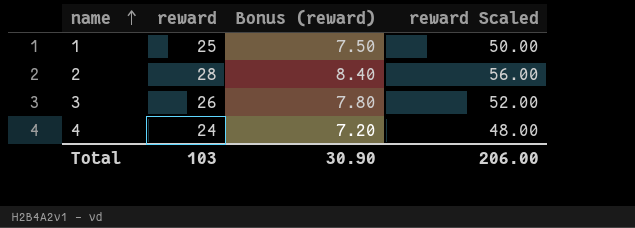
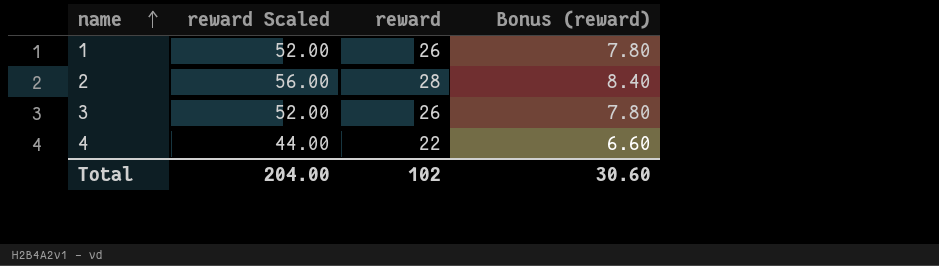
column reward Scaled | position: 4 -> 2
1 | reward Scaled: 50.00 -> 52.00
1 | reward: 25 -> 26
1 | Bonus (reward): 7.50 -> 7.80
4 | reward Scaled: 48.00 -> 44.00
4 | reward: 24 -> 22
4 | Bonus (reward): 7.20 -> 6.60
Total | reward Scaled: 206.00 -> 204.00
Total | reward: 103 -> 102
Total | Bonus (reward): 30.90 -> 30.60

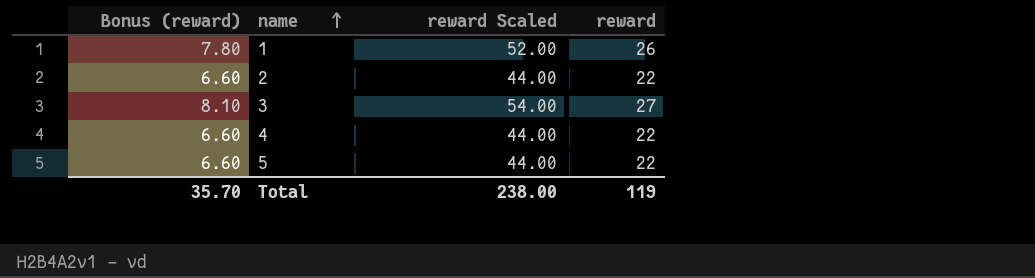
column Bonus (reward) | position: 4 -> 1
2 | Bonus (reward): 8.40 -> 6.60
2 | reward Scaled: 56.00 -> 44.00
2 | reward: 28 -> 22
3 | Bonus (reward): 7.80 -> 8.10
3 | reward Scaled: 52.00 -> 54.00
3 | reward: 26 -> 27
row 5: none -> 6.60 | 44.00 | 22
Total | Bonus (reward): 30.60 -> 35.70
Total | reward Scaled: 204.00 -> 238.00
Total | reward: 102 -> 119

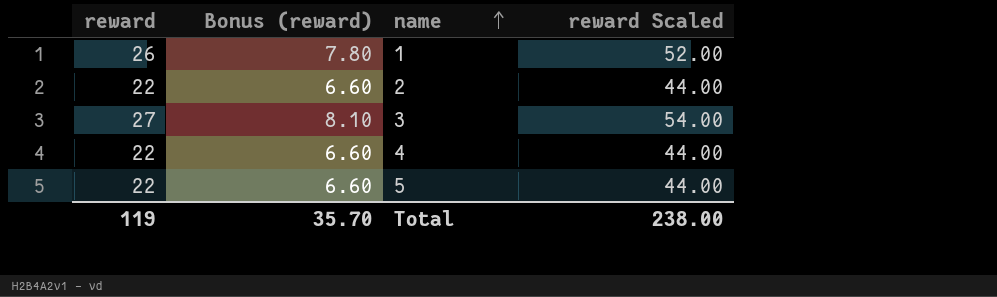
column reward | position: 4 -> 1

